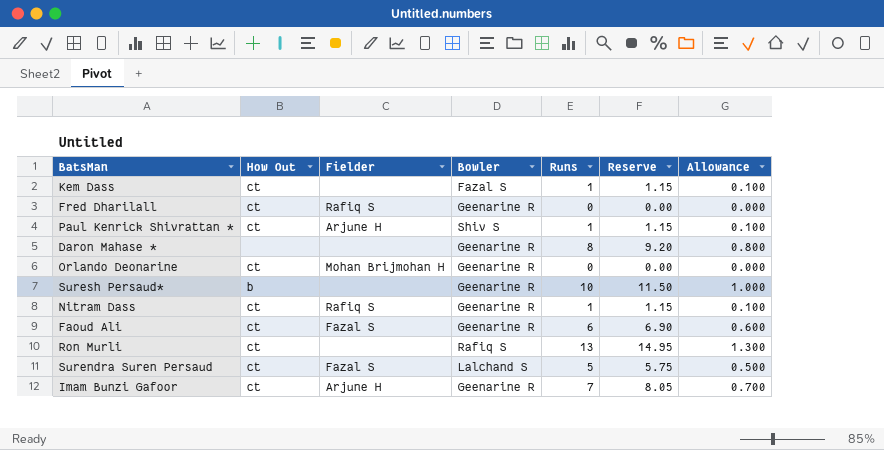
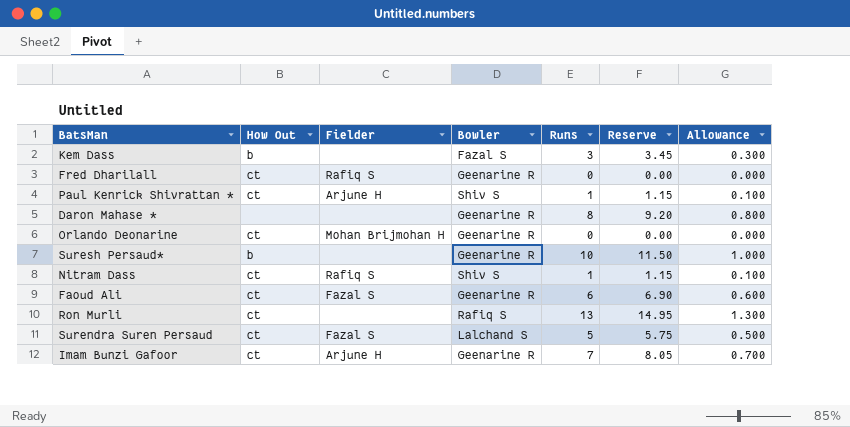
Kem Dass | How Out: ct -> b
Kem Dass | Runs: 1 -> 3
Kem Dass | Reserve: 1.15 -> 3.45
Kem Dass | Allowance: 0.100 -> 0.300
Nitram Dass | Bowler: Geenarine R -> Shiv S

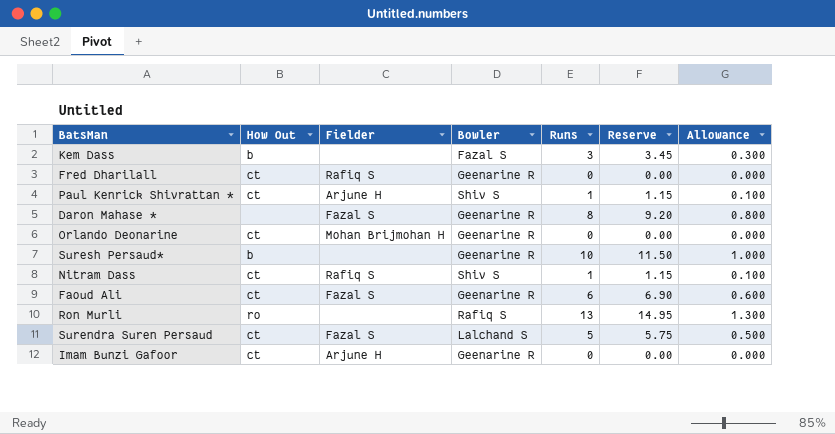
Daron Mahase * | Fielder: none -> Fazal S
Ron Murli | How Out: ct -> ro
Imam Bunzi Gafoor | Runs: 7 -> 0
Imam Bunzi Gafoor | Reserve: 8.05 -> 0.00
Imam Bunzi Gafoor | Allowance: 0.700 -> 0.000

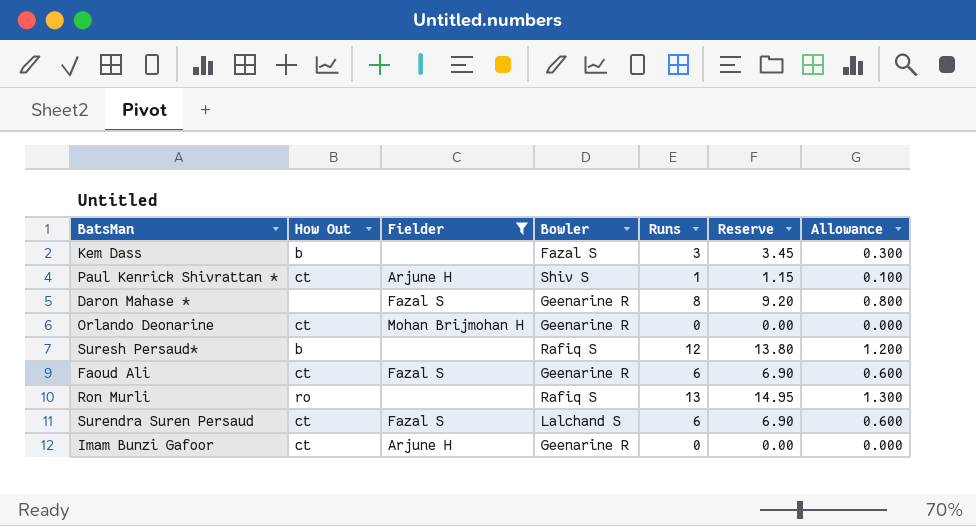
filter: none -> Fielder != Rafiq S
Suresh Persaud* | Bowler: Geenarine R -> Rafiq S
Suresh Persaud* | Runs: 10 -> 12
Suresh Persaud* | Reserve: 11.50 -> 13.80
Suresh Persaud* | Allowance: 1.000 -> 1.200
Surendra Suren Persaud | Runs: 5 -> 6
Surendra Suren Persaud | Reserve: 5.75 -> 6.90
Surendra Suren Persaud | Allowance: 0.500 -> 0.600

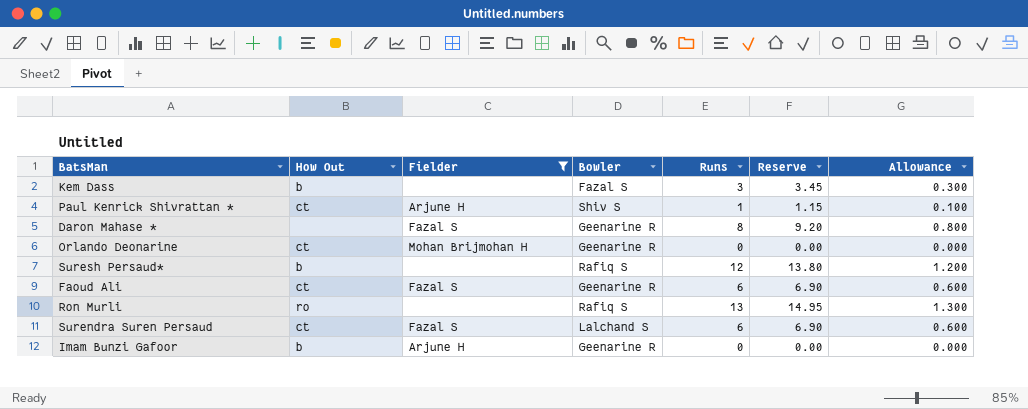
Imam Bunzi Gafoor | How Out: ct -> b

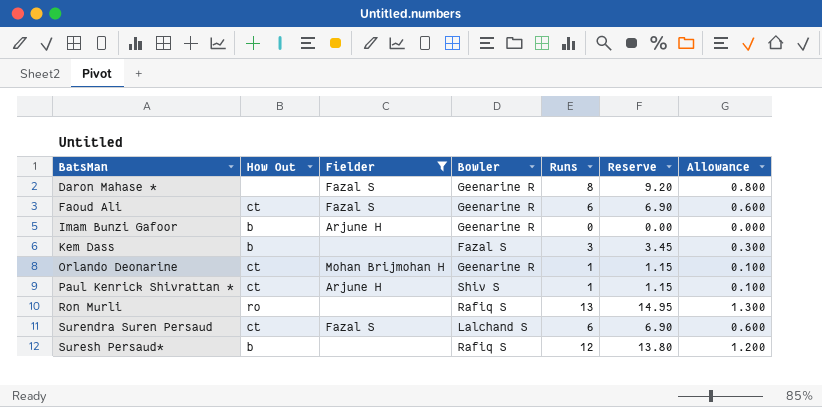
row order: none -> BatsMan ascending
Orlando Deonarine | Runs: 0 -> 1
Orlando Deonarine | Reserve: 0.00 -> 1.15
Orlando Deonarine | Allowance: 0.000 -> 0.100

